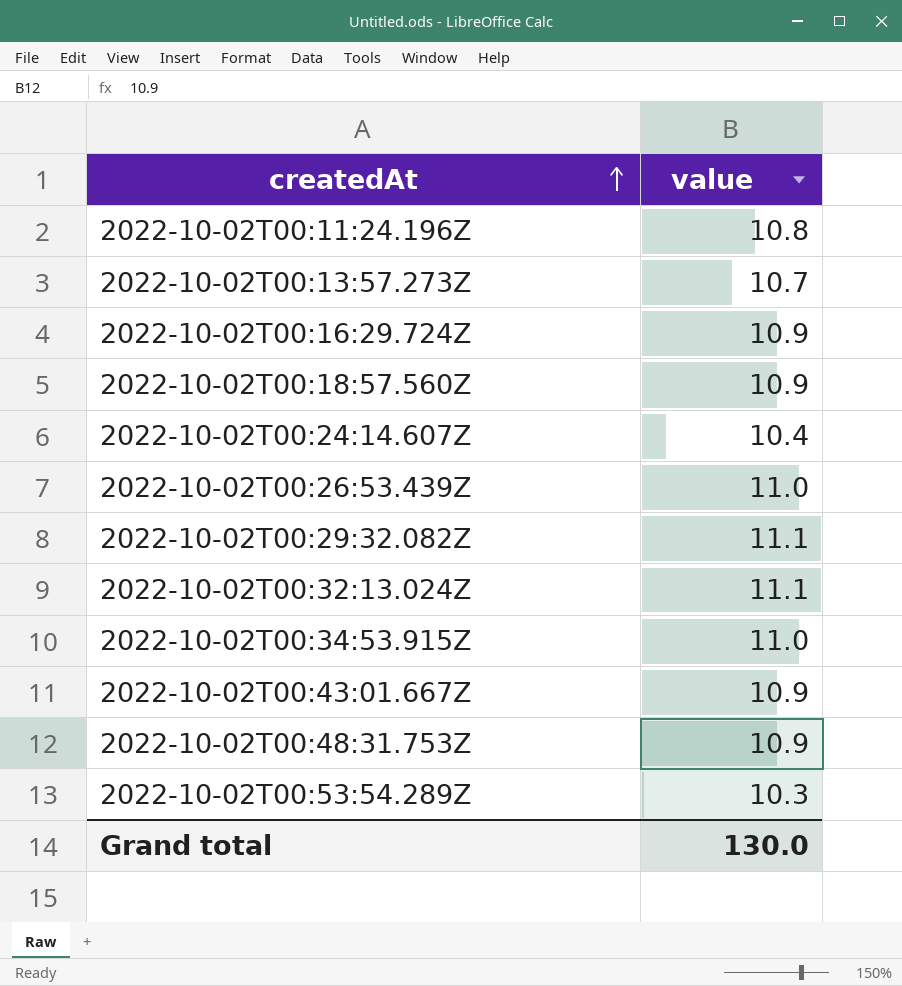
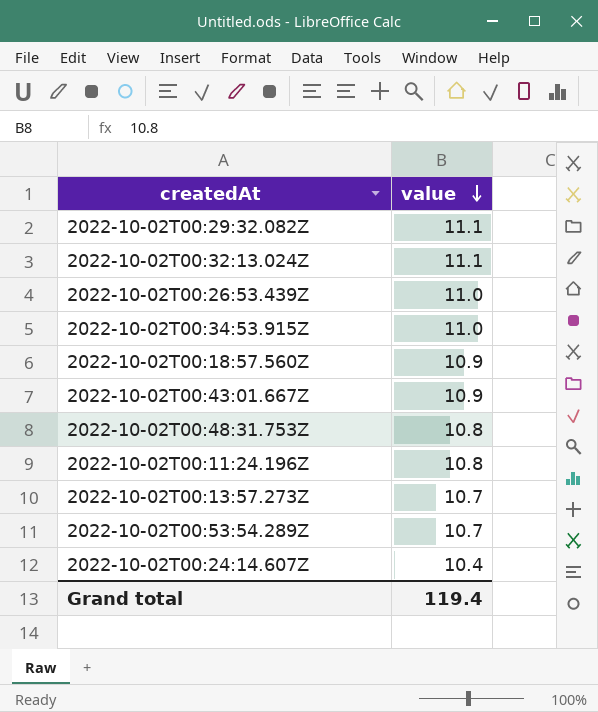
row order: createdAt ascending -> value descending
row 2022-10-02T00:16:29.724Z: 10.9 -> none
2022-10-02T00:48:31.753Z | value: 10.9 -> 10.8
2022-10-02T00:53:54.289Z | value: 10.3 -> 10.7
Grand total | value: 130.0 -> 119.4

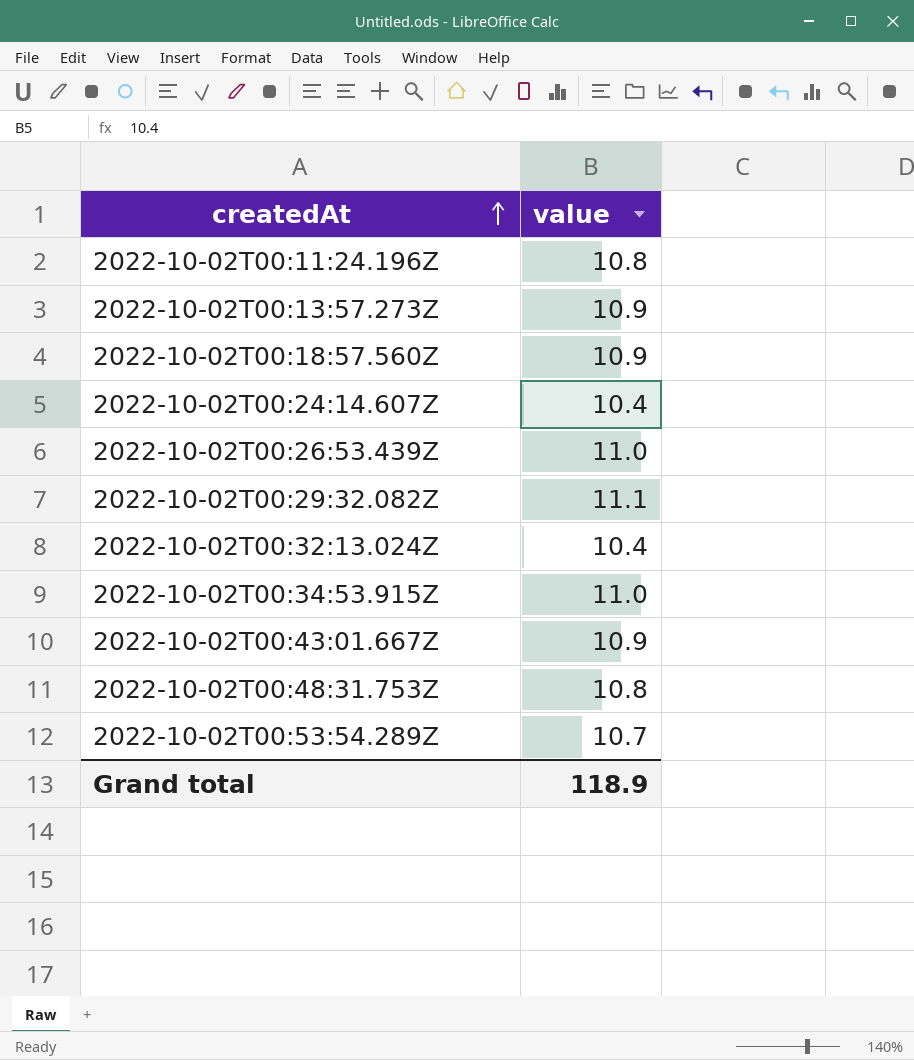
row order: value descending -> createdAt ascending
2022-10-02T00:13:57.273Z | value: 10.7 -> 10.9
2022-10-02T00:32:13.024Z | value: 11.1 -> 10.4
Grand total | value: 119.4 -> 118.9

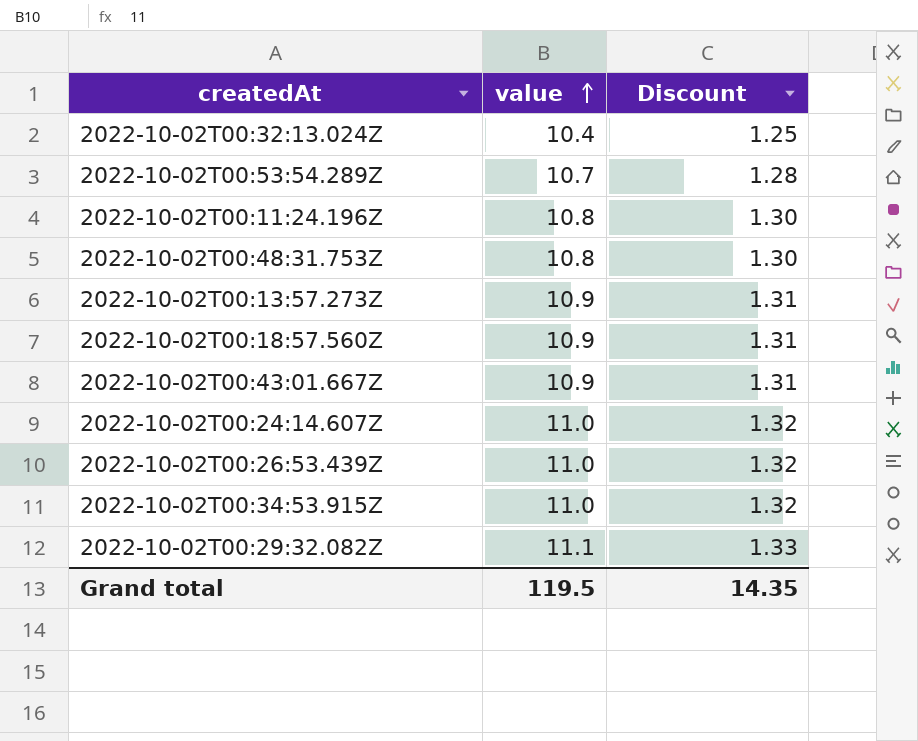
row order: createdAt ascending -> value ascending
column Discount | formula: none -> [value] * 0.12
2022-10-02T00:24:14.607Z | value: 10.4 -> 11.0
Grand total | value: 118.9 -> 119.5

